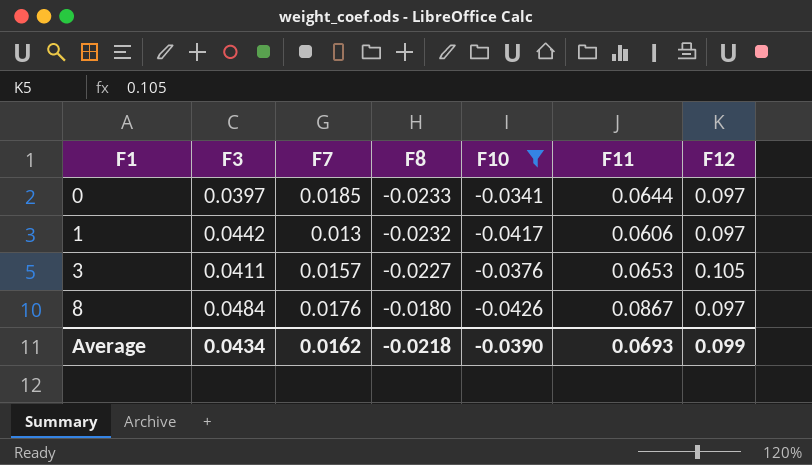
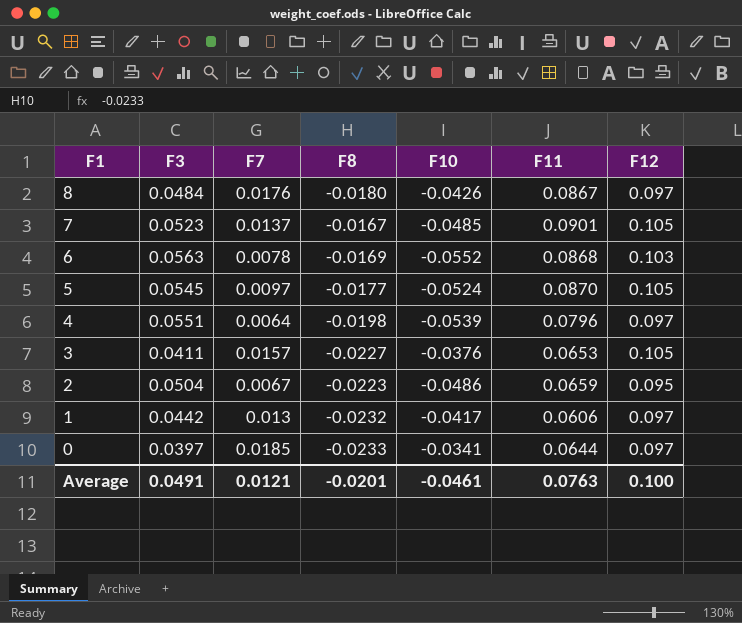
filter: F10 >= -0.0426 -> none
row order: F1 ascending -> F1 descending
Average | F3: 0.0434 -> 0.0491
Average | F7: 0.0162 -> 0.0121
Average | F8: -0.0218 -> -0.0201
Average | F10: -0.0390 -> -0.0461
Average | F11: 0.0693 -> 0.0763
Average | F12: 0.099 -> 0.100

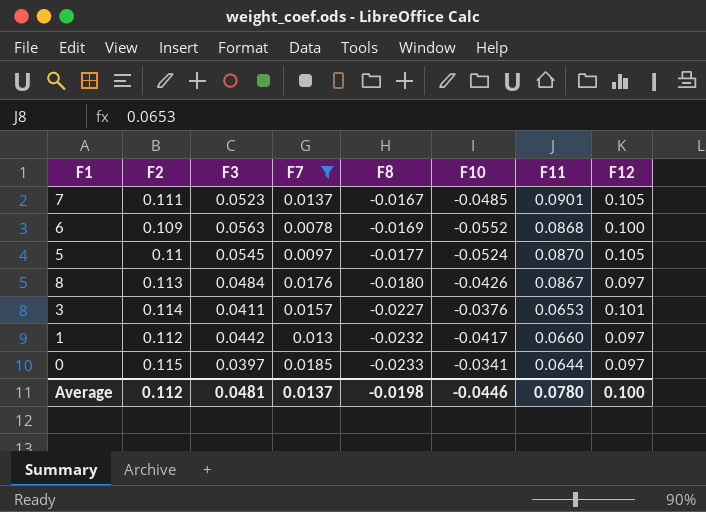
filter: none -> F7 >= 0.0078
row order: F1 descending -> F8 descending
column F2 | position: none -> 2
6 | F12: 0.103 -> 0.100
3 | F12: 0.105 -> 0.101
1 | F11: 0.0606 -> 0.0660
Average | F3: 0.0491 -> 0.0481
Average | F7: 0.0121 -> 0.0137
Average | F8: -0.0201 -> -0.0198
Average | F10: -0.0461 -> -0.0446
Average | F11: 0.0763 -> 0.0780

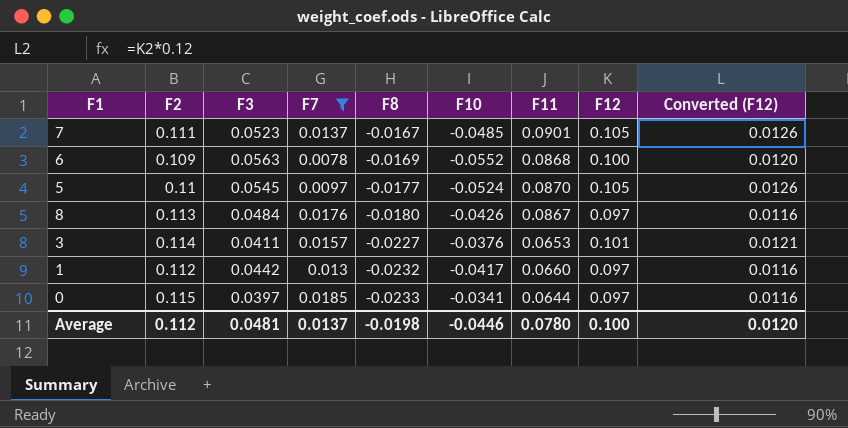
column Converted (F12) | formula: none -> [F12] * 0.12

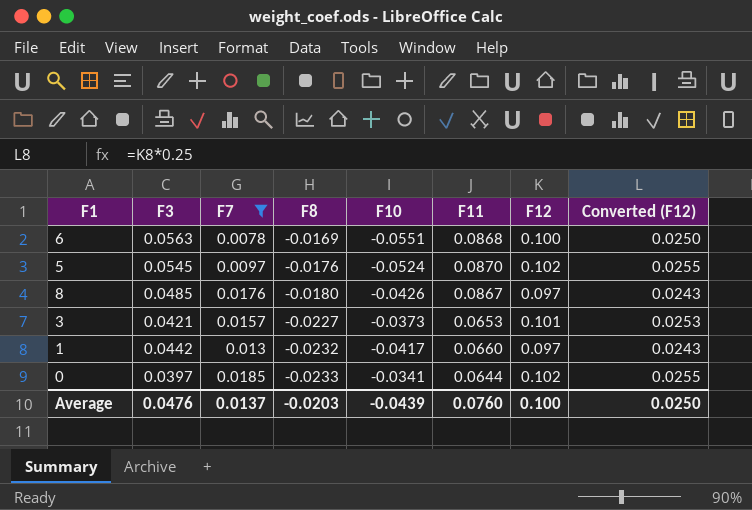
column F2 | position: 2 -> none
column Converted (F12) | formula: [F12] * 0.12 -> [F12] * 0.25
row 7: 0.111 | 0.0523 | 0.0137 | -0.0167 | -0.0485 | 0.0901 | 0.105 | 0.0126 -> none
6 | F10: -0.0552 -> -0.0551
5 | F8: -0.0177 -> -0.0176
5 | F12: 0.105 -> 0.102
8 | F3: 0.0484 -> 0.0485
3 | F3: 0.0411 -> 0.0421
3 | F10: -0.0376 -> -0.0373
0 | F12: 0.097 -> 0.102
Average | F3: 0.0481 -> 0.0476
Average | F8: -0.0198 -> -0.0203
Average | F10: -0.0446 -> -0.0439
Average | F11: 0.0780 -> 0.0760
Average | Converted (F12): 0.0120 -> 0.0250

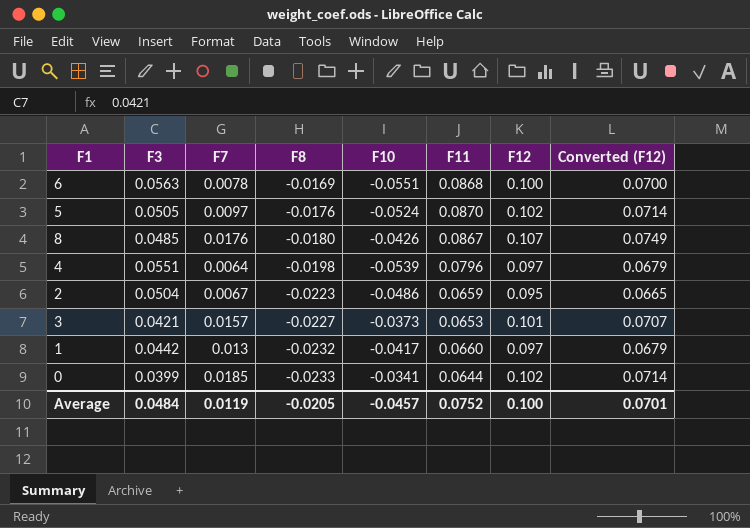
filter: F7 >= 0.0078 -> none
column Converted (F12) | formula: [F12] * 0.25 -> [F12] * 0.7
5 | F3: 0.0545 -> 0.0505
8 | F12: 0.097 -> 0.107
0 | F3: 0.0397 -> 0.0399
Average | F3: 0.0476 -> 0.0484
Average | F7: 0.0137 -> 0.0119
Average | F8: -0.0203 -> -0.0205
Average | F10: -0.0439 -> -0.0457
Average | F11: 0.0760 -> 0.0752
Average | Converted (F12): 0.0250 -> 0.0701

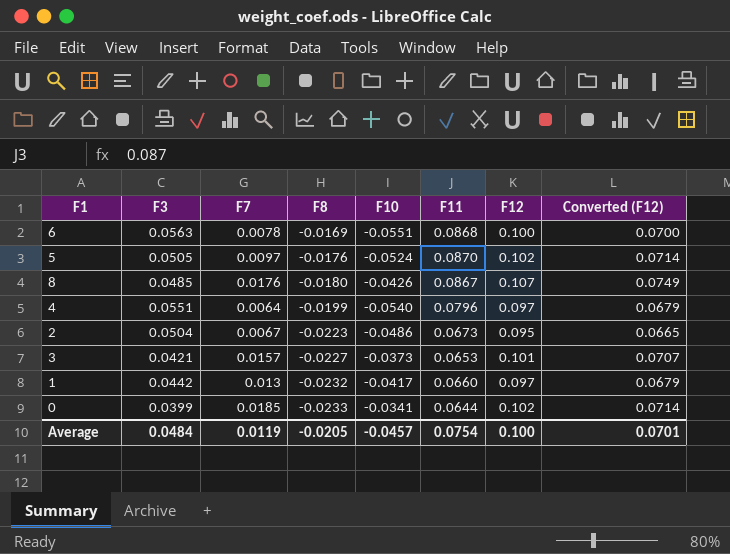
4 | F8: -0.0198 -> -0.0199
4 | F10: -0.0539 -> -0.0540
2 | F11: 0.0659 -> 0.0673
Average | F11: 0.0752 -> 0.0754

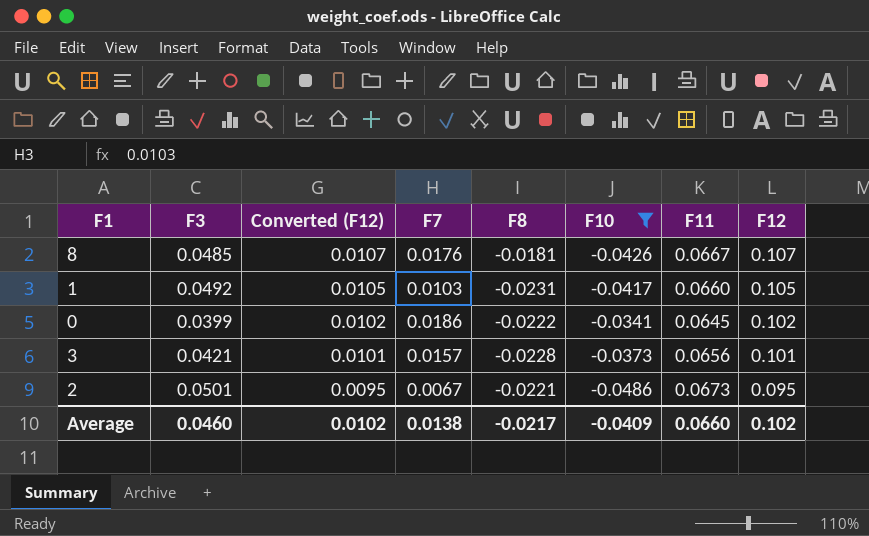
filter: none -> F10 >= -0.0486
row order: F8 descending -> Converted (F12) descending
column Converted (F12) | formula: [F12] * 0.7 -> [F12] * 0.1
column Converted (F12) | position: 8 -> 3
8 | F8: -0.0180 -> -0.0181
8 | F11: 0.0867 -> 0.0667
1 | F3: 0.0442 -> 0.0492
1 | F7: 0.013 -> 0.0103
1 | F8: -0.0232 -> -0.0231
1 | F12: 0.097 -> 0.105
0 | F7: 0.0185 -> 0.0186
0 | F8: -0.0233 -> -0.0222
0 | F11: 0.0644 -> 0.0645
3 | F8: -0.0227 -> -0.0228
3 | F11: 0.0653 -> 0.0656
2 | F3: 0.0504 -> 0.0501
2 | F8: -0.0223 -> -0.0221
Average | F3: 0.0484 -> 0.0460
Average | Converted (F12): 0.0701 -> 0.0102
Average | F7: 0.0119 -> 0.0138
Average | F8: -0.0205 -> -0.0217
Average | F10: -0.0457 -> -0.0409
Average | F11: 0.0754 -> 0.0660
Average | F12: 0.100 -> 0.102

